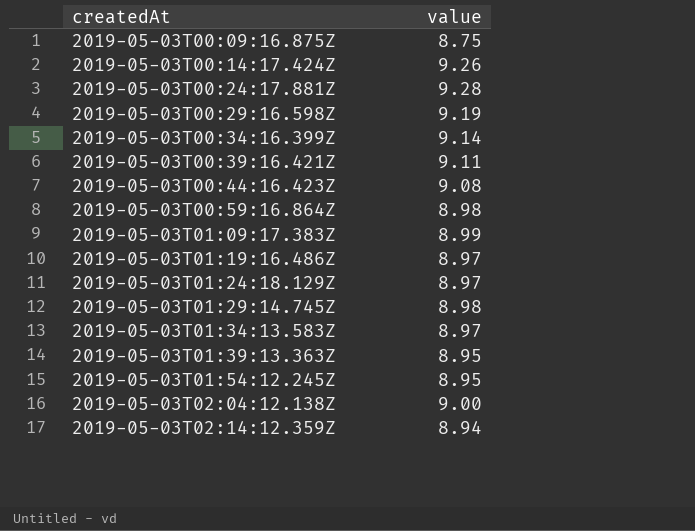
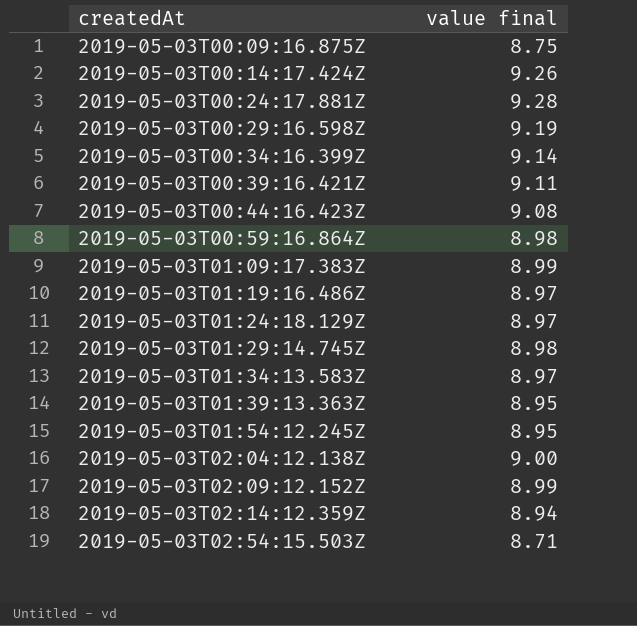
column name: value -> value final
row 2019-05-03T02:09:12.152Z: none -> 8.99
row 2019-05-03T02:54:15.503Z: none -> 8.71

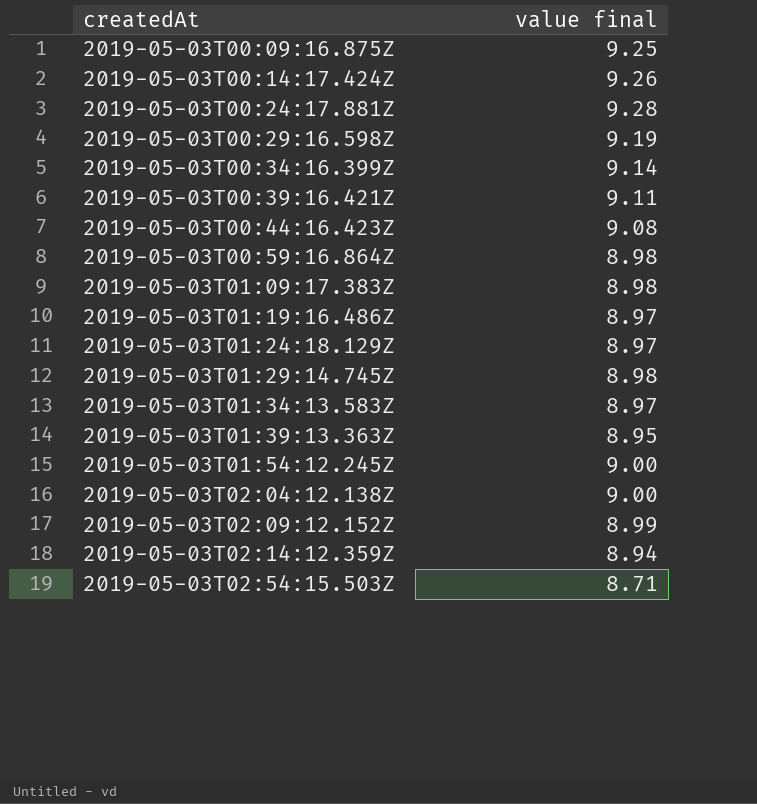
2019-05-03T00:09:16.875Z | value final: 8.75 -> 9.25
2019-05-03T01:09:17.383Z | value final: 8.99 -> 8.98
2019-05-03T01:54:12.245Z | value final: 8.95 -> 9.00

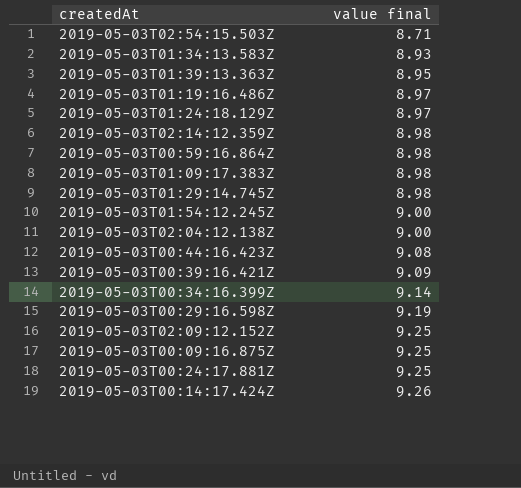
row order: createdAt ascending -> value final ascending
2019-05-03T01:34:13.583Z | value final: 8.97 -> 8.93
2019-05-03T02:14:12.359Z | value final: 8.94 -> 8.98
2019-05-03T00:39:16.421Z | value final: 9.11 -> 9.09
2019-05-03T02:09:12.152Z | value final: 8.99 -> 9.25
2019-05-03T00:24:17.881Z | value final: 9.28 -> 9.25

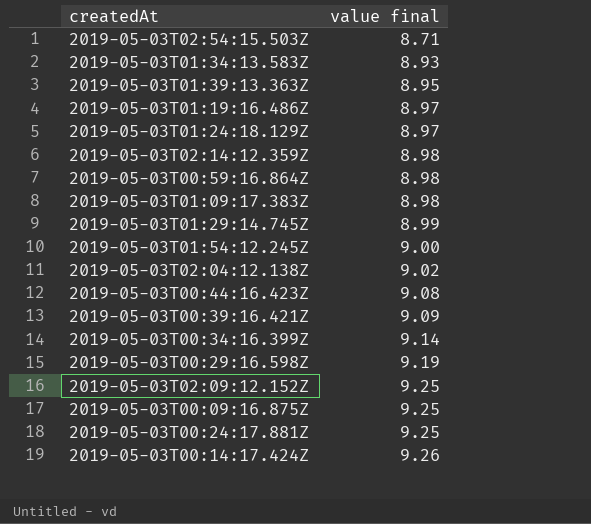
2019-05-03T01:29:14.745Z | value final: 8.98 -> 8.99
2019-05-03T02:04:12.138Z | value final: 9.00 -> 9.02

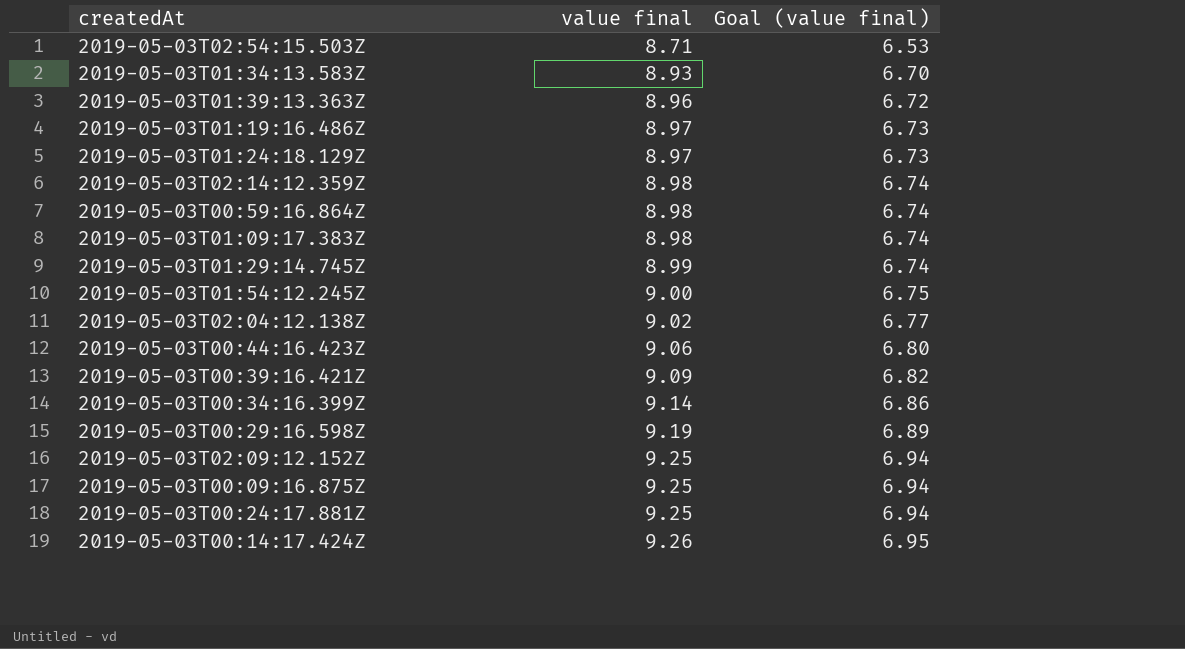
column Goal (value final) | formula: none -> [value final] * 0.75
2019-05-03T01:39:13.363Z | value final: 8.95 -> 8.96
2019-05-03T00:44:16.423Z | value final: 9.08 -> 9.06

